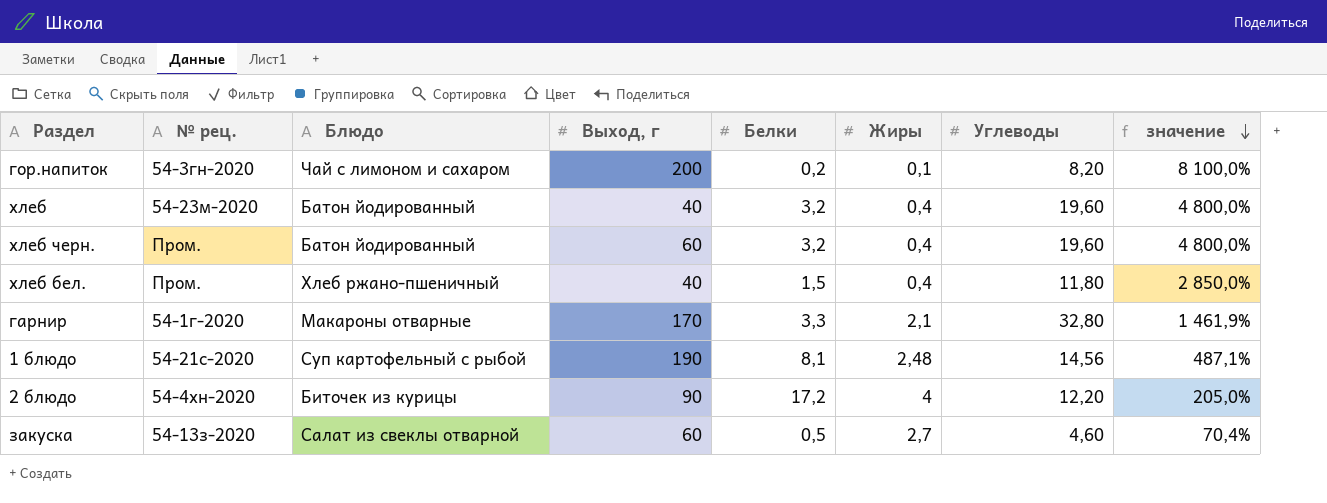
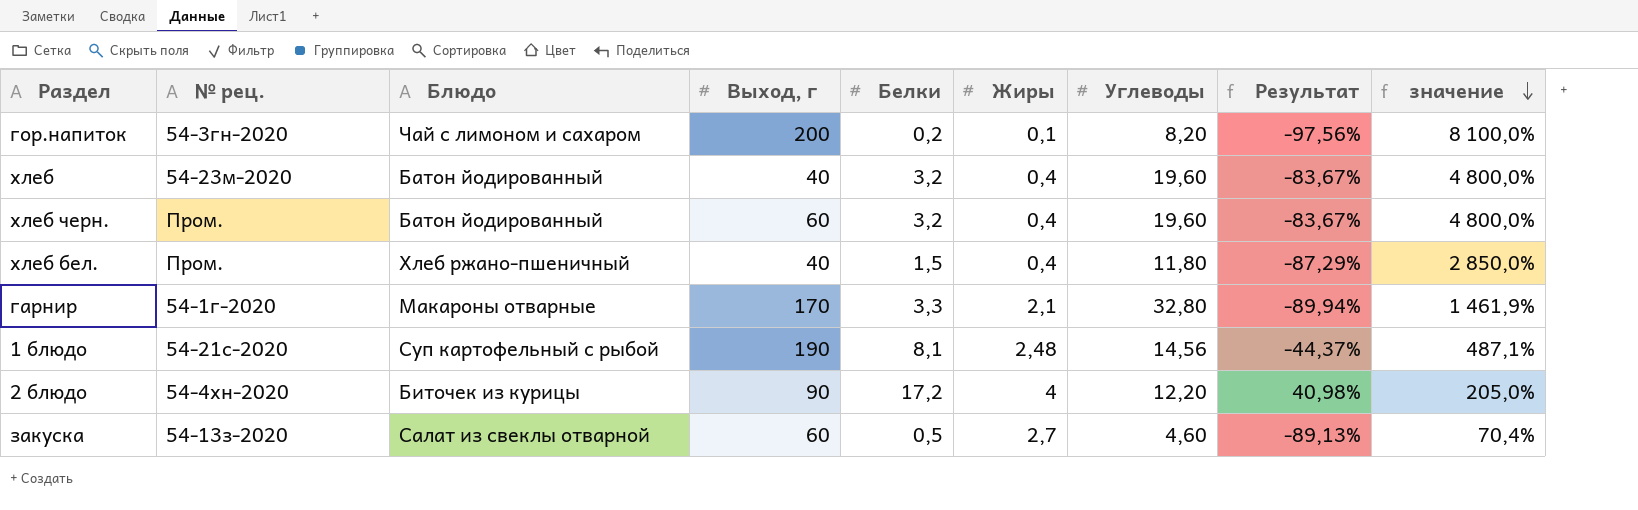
column Результат | formula: none -> ([Белки] - [Углеводы]) / [Углеводы]

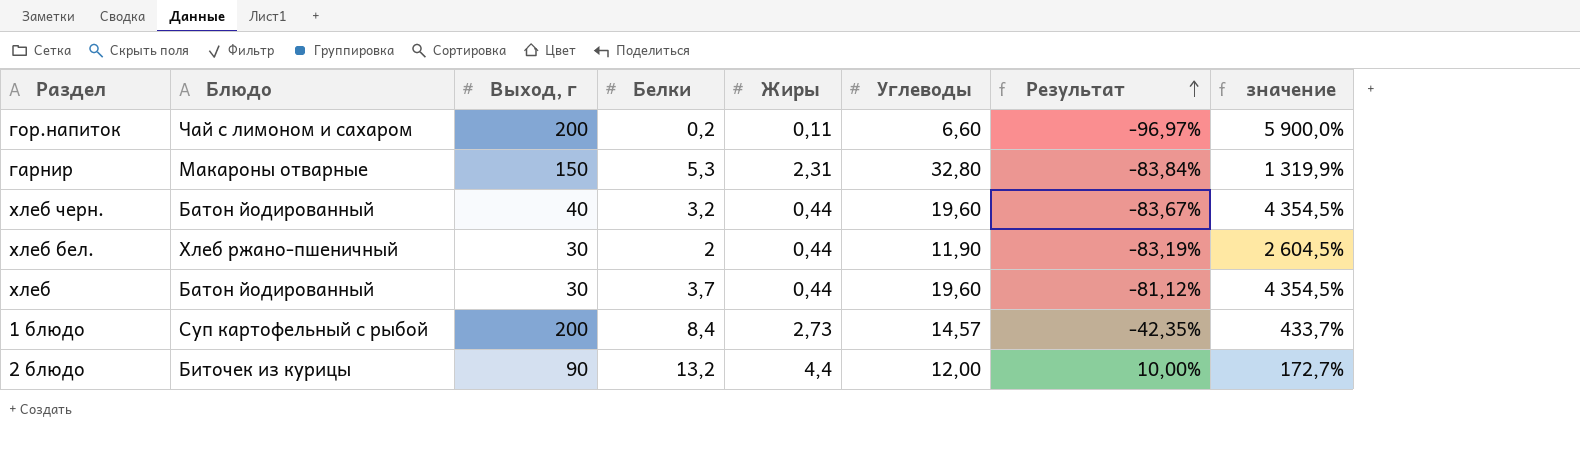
row order: значение descending -> Результат ascending
column № рец. | position: 2 -> none
row закуска: 54-13з-2020 | Салат из свеклы отварной | 60 | 0,5 | 2,7 | 4,60 | -89,13% | 70,4% -> none
гор.напиток | Жиры: 0,1 -> 0,11
гор.напиток | Углеводы: 8,20 -> 6,60
гор.напиток | Результат: -97,56% -> -96,97%
гор.напиток | значение: 8 100,0% -> 5 900,0%
гарнир | Выход, г: 170 -> 150
гарнир | Белки: 3,3 -> 5,3
гарнир | Жиры: 2,1 -> 2,31
гарнир | Результат: -89,94% -> -83,84%
гарнир | значение: 1 461,9% -> 1 319,9%
хлеб черн. | Выход, г: 60 -> 40
хлеб черн. | Жиры: 0,4 -> 0,44
хлеб черн. | значение: 4 800,0% -> 4 354,5%
хлеб бел. | Выход, г: 40 -> 30
хлеб бел. | Белки: 1,5 -> 2
хлеб бел. | Жиры: 0,4 -> 0,44
хлеб бел. | Углеводы: 11,80 -> 11,90
хлеб бел. | Результат: -87,29% -> -83,19%
хлеб бел. | значение: 2 850,0% -> 2 604,5%
хлеб | Выход, г: 40 -> 30
хлеб | Белки: 3,2 -> 3,7
хлеб | Жиры: 0,4 -> 0,44
хлеб | Результат: -83,67% -> -81,12%
хлеб | значение: 4 800,0% -> 4 354,5%
1 блюдо | Выход, г: 190 -> 200
1 блюдо | Белки: 8,1 -> 8,4
1 блюдо | Жиры: 2,48 -> 2,73
1 блюдо | Углеводы: 14,56 -> 14,57
1 блюдо | Результат: -44,37% -> -42,35%
1 блюдо | значение: 487,1% -> 433,7%
2 блюдо | Белки: 17,2 -> 13,2
2 блюдо | Жиры: 4 -> 4,4
2 блюдо | Углеводы: 12,20 -> 12,00
2 блюдо | Результат: 40,98% -> 10,00%
2 блюдо | значение: 205,0% -> 172,7%

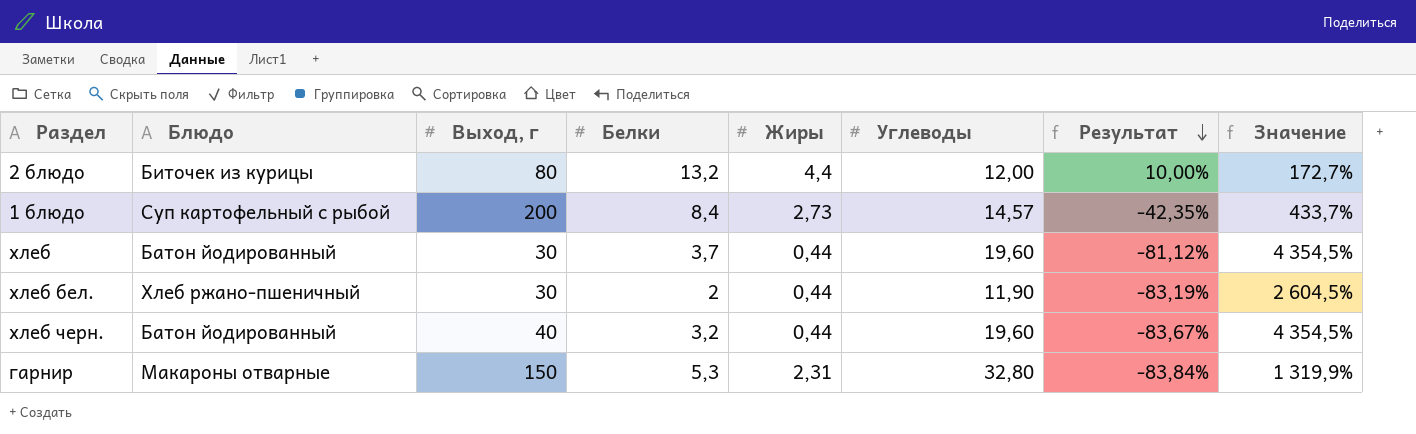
row order: Результат ascending -> Результат descending
column name: значение -> Значение
row гор.напиток: Чай с лимоном и сахаром | 200 | 0,2 | 0,11 | 6,60 | -96,97% | 5 900,0% -> none
2 блюдо | Выход, г: 90 -> 80

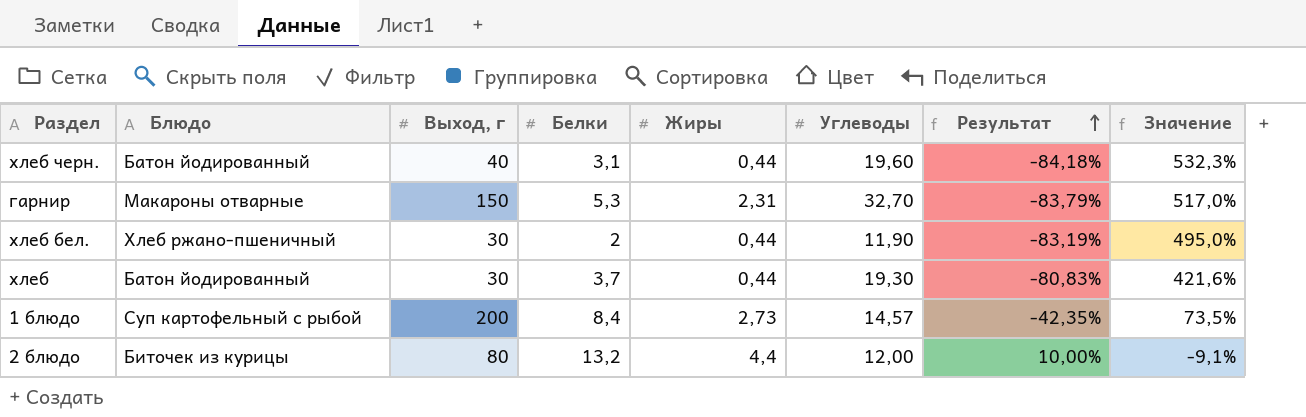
row order: Результат descending -> Результат ascending
column Значение | formula: ([Углеводы] - [Жиры]) / [Жиры] -> ([Углеводы] - [Белки]) / [Белки]
хлеб черн. | Белки: 3,2 -> 3,1
хлеб черн. | Результат: -83,67% -> -84,18%
гарнир | Углеводы: 32,80 -> 32,70
гарнир | Результат: -83,84% -> -83,79%
хлеб | Углеводы: 19,60 -> 19,30
хлеб | Результат: -81,12% -> -80,83%

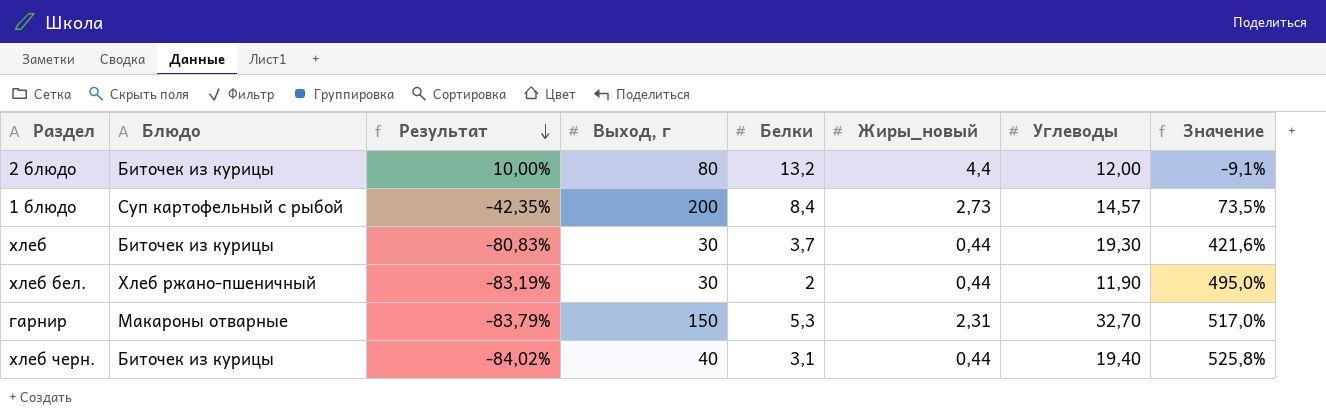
row order: Результат ascending -> Результат descending
column Результат | position: 7 -> 3
column name: Жиры -> Жиры_новый
хлеб | Блюдо: Батон йодированный -> Биточек из курицы
хлеб черн. | Блюдо: Батон йодированный -> Биточек из курицы
хлеб черн. | Результат: -84,18% -> -84,02%
хлеб черн. | Углеводы: 19,60 -> 19,40
хлеб черн. | Значение: 532,3% -> 525,8%

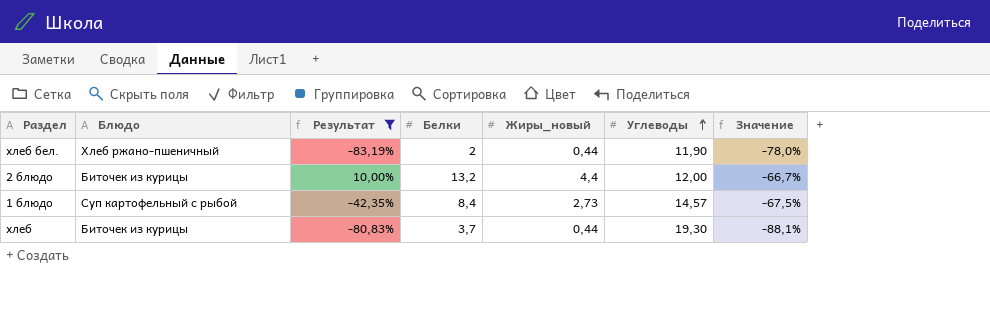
filter: none -> Результат >= -83,19%
row order: Результат descending -> Углеводы ascending
column Выход, г | position: 4 -> none
column Значение | formula: ([Углеводы] - [Белки]) / [Белки] -> ([Жиры_новый] - [Белки]) / [Белки]

